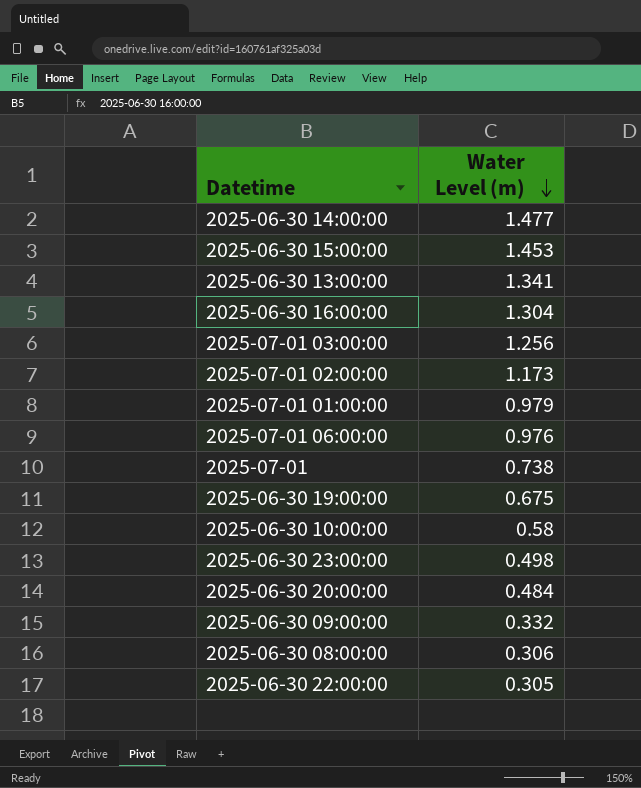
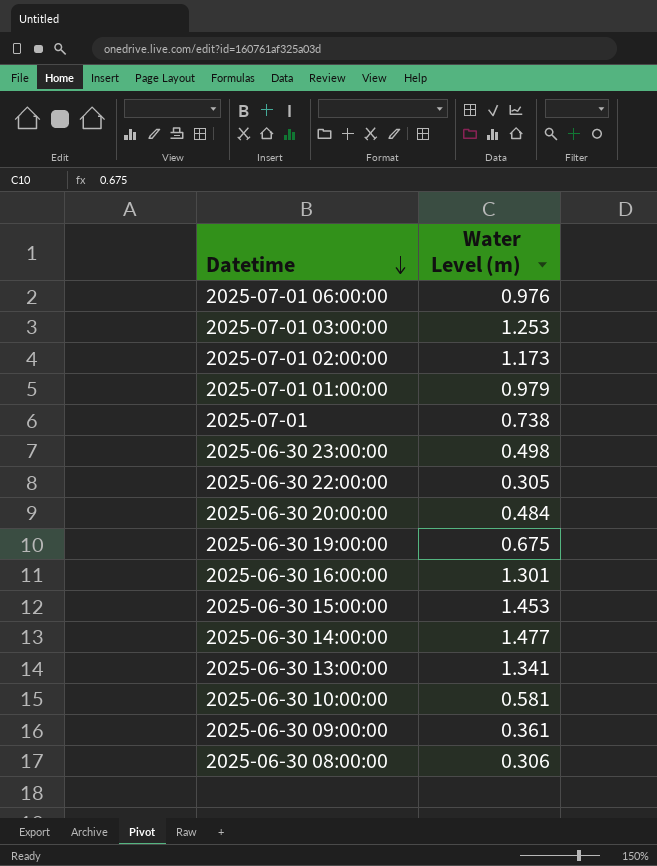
row order: Water Level (m) descending -> Datetime descending
2025-07-01 03:00:00 | Water Level (m): 1.256 -> 1.253
2025-06-30 16:00:00 | Water Level (m): 1.304 -> 1.301
2025-06-30 10:00:00 | Water Level (m): 0.58 -> 0.581
2025-06-30 09:00:00 | Water Level (m): 0.332 -> 0.361

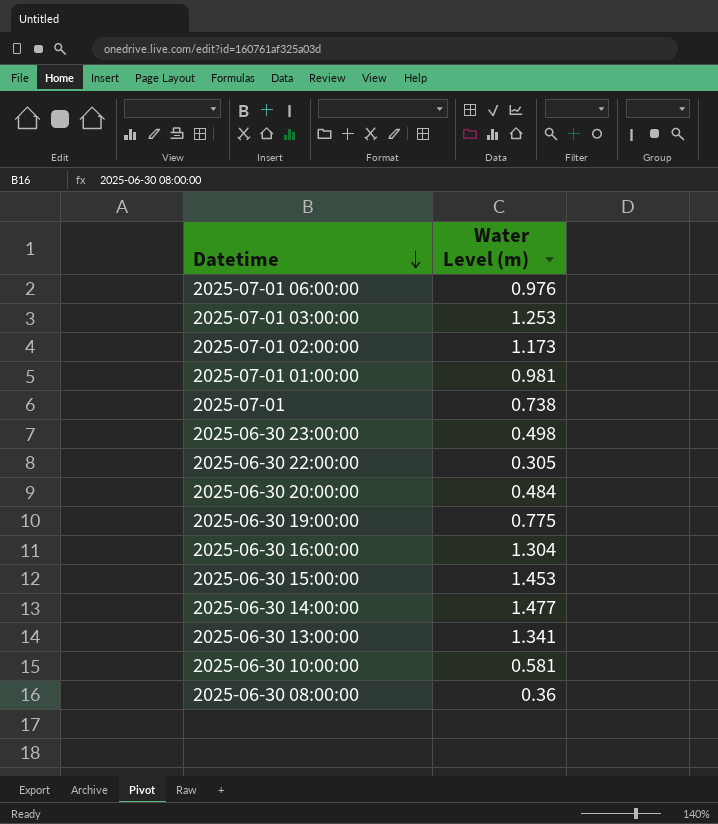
row 2025-06-30 09:00:00: 0.361 -> none
2025-07-01 01:00:00 | Water Level (m): 0.979 -> 0.981
2025-06-30 19:00:00 | Water Level (m): 0.675 -> 0.775
2025-06-30 16:00:00 | Water Level (m): 1.301 -> 1.304
2025-06-30 08:00:00 | Water Level (m): 0.306 -> 0.36

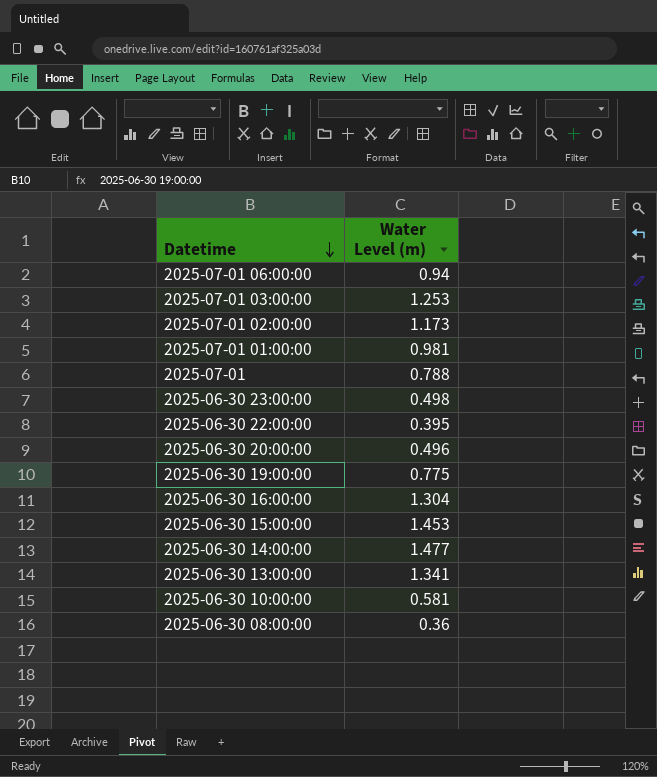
2025-07-01 06:00:00 | Water Level (m): 0.976 -> 0.94
2025-07-01 | Water Level (m): 0.738 -> 0.788
2025-06-30 22:00:00 | Water Level (m): 0.305 -> 0.395
2025-06-30 20:00:00 | Water Level (m): 0.484 -> 0.496

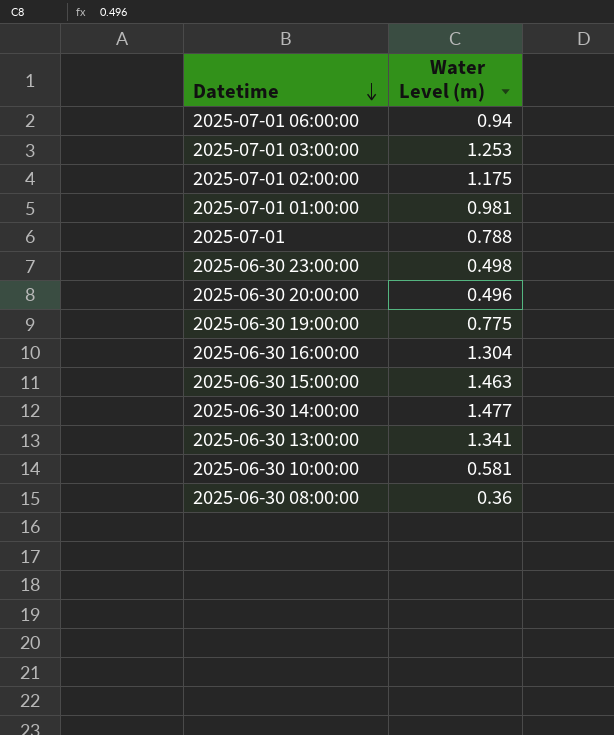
row 2025-06-30 22:00:00: 0.395 -> none
2025-07-01 02:00:00 | Water Level (m): 1.173 -> 1.175
2025-06-30 15:00:00 | Water Level (m): 1.453 -> 1.463

